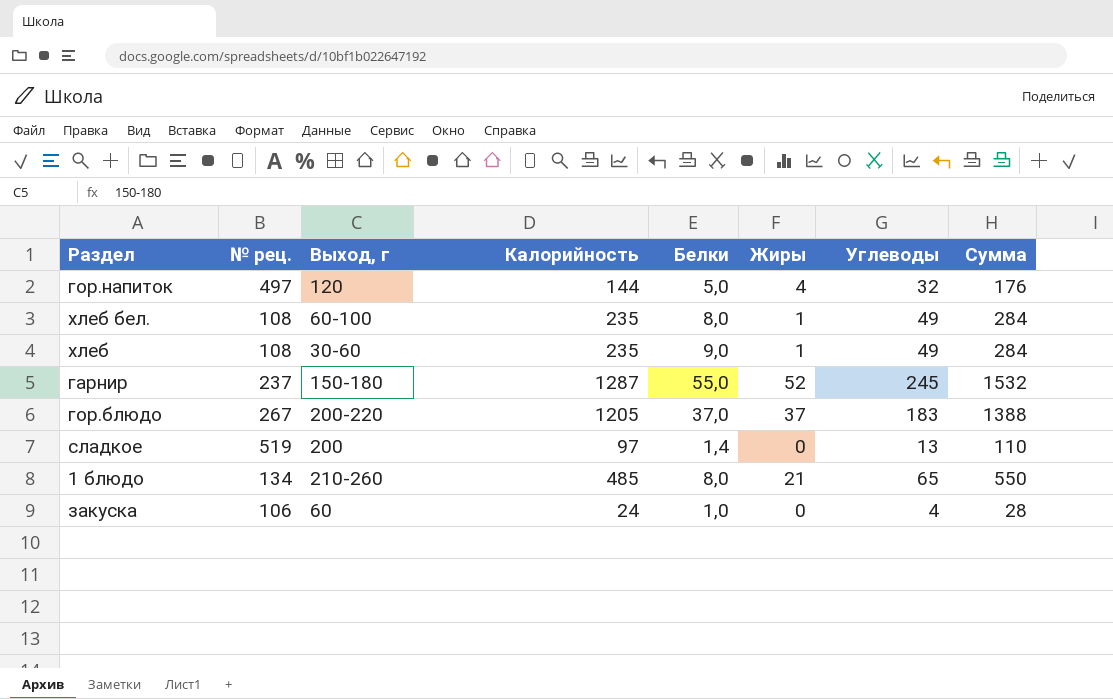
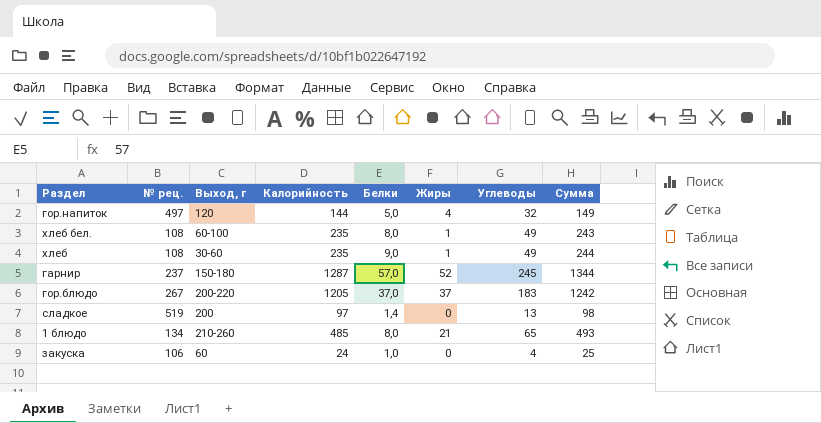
column Сумма | formula: [Калорийность] + [Углеводы] -> [Калорийность] + [Белки]
гарнир | Белки: 55,0 -> 57,0

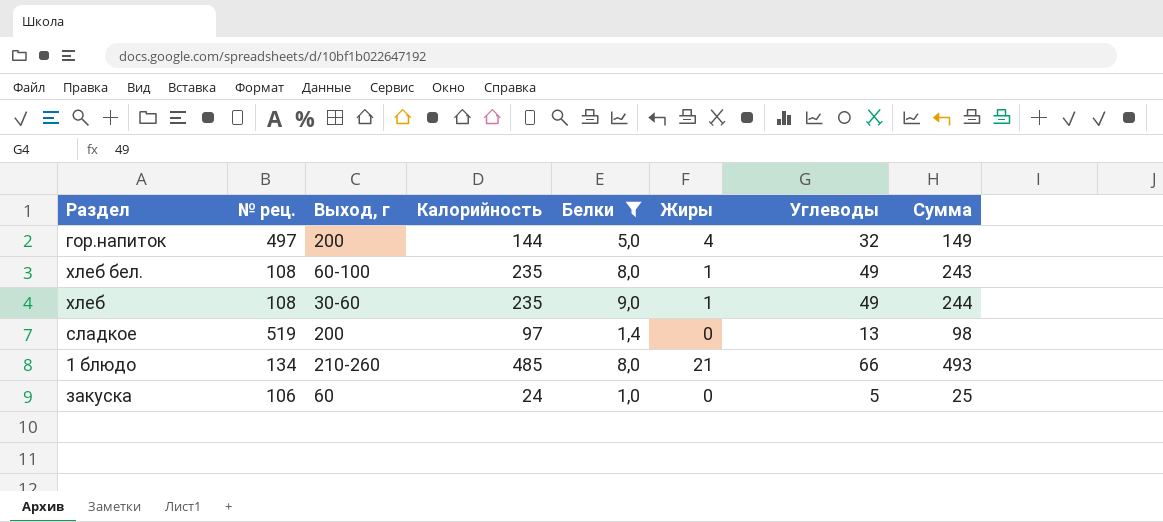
filter: none -> Белки <= 9,0
гор.напиток | Выход, г: 120 -> 200
1 блюдо | Углеводы: 65 -> 66
закуска | Углеводы: 4 -> 5

